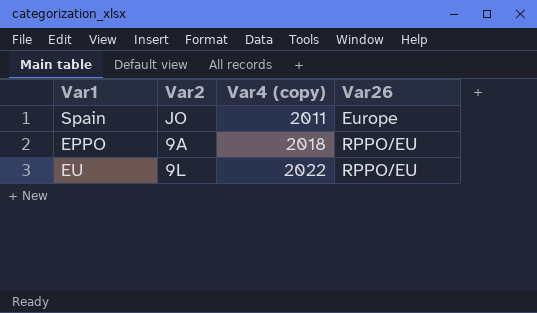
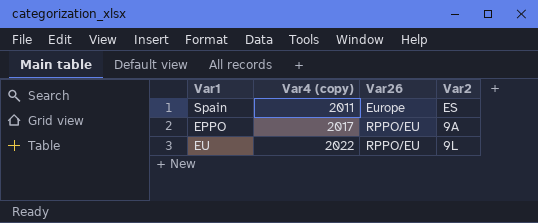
column Var2 | position: 2 -> 4
Spain | Var2: JO -> ES
EPPO | Var4 (copy): 2018 -> 2017

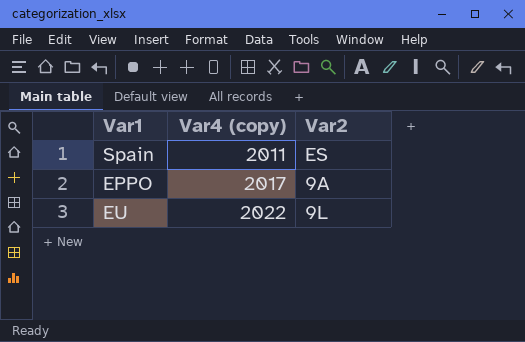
column Var26 | position: 3 -> none

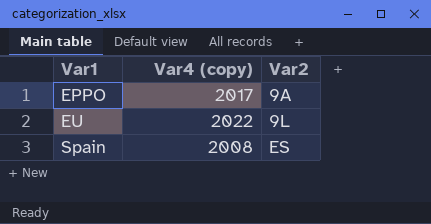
row order: Var4 (copy) ascending -> Var1 ascending
Spain | Var4 (copy): 2011 -> 2008

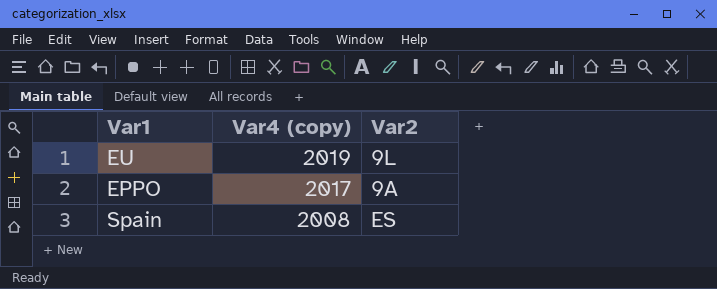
row order: Var1 ascending -> Var4 (copy) descending
EU | Var4 (copy): 2022 -> 2019

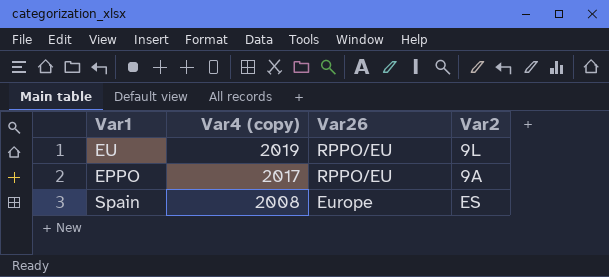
column Var26 | position: none -> 3

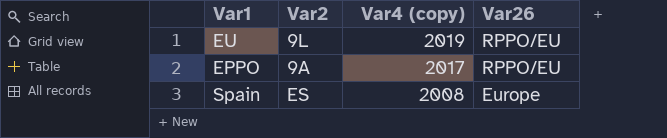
column Var2 | position: 4 -> 2

